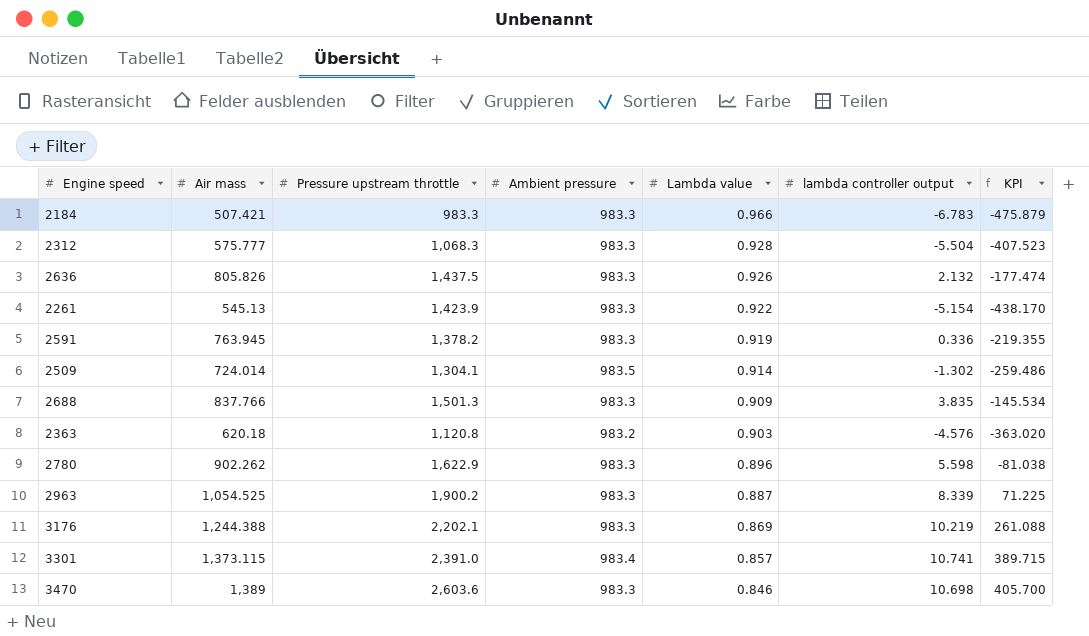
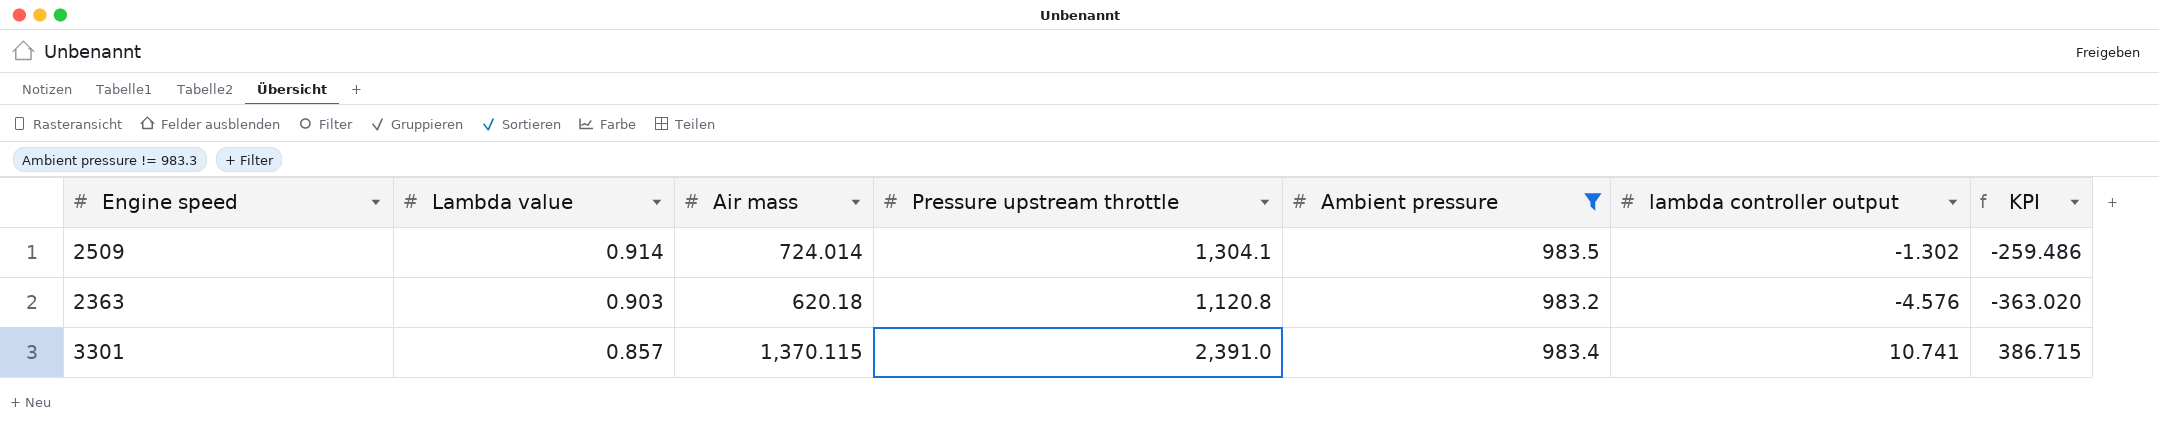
filter: none -> Ambient pressure != 983.3
column Lambda value | position: 5 -> 2
3301 | Air mass: 1,373.115 -> 1,370.115
3301 | KPI: 389.715 -> 386.715

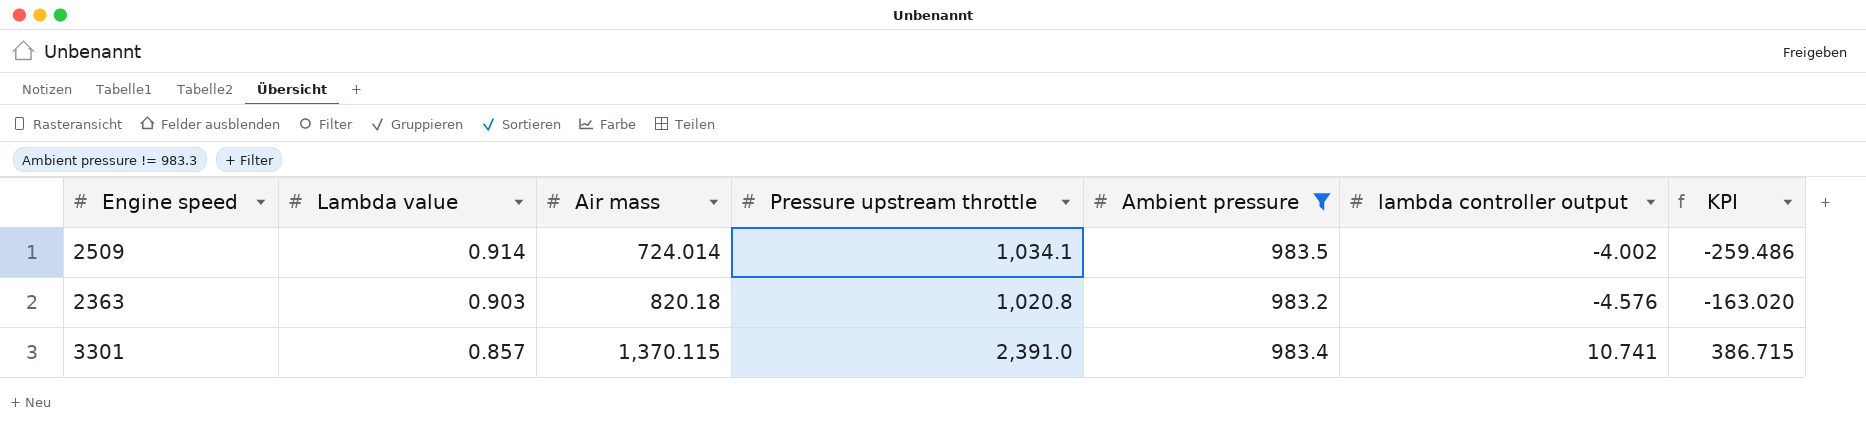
2509 | Pressure upstream throttle: 1,304.1 -> 1,034.1
2509 | lambda controller output: -1.302 -> -4.002
2363 | Air mass: 620.18 -> 820.18
2363 | Pressure upstream throttle: 1,120.8 -> 1,020.8
2363 | KPI: -363.020 -> -163.020

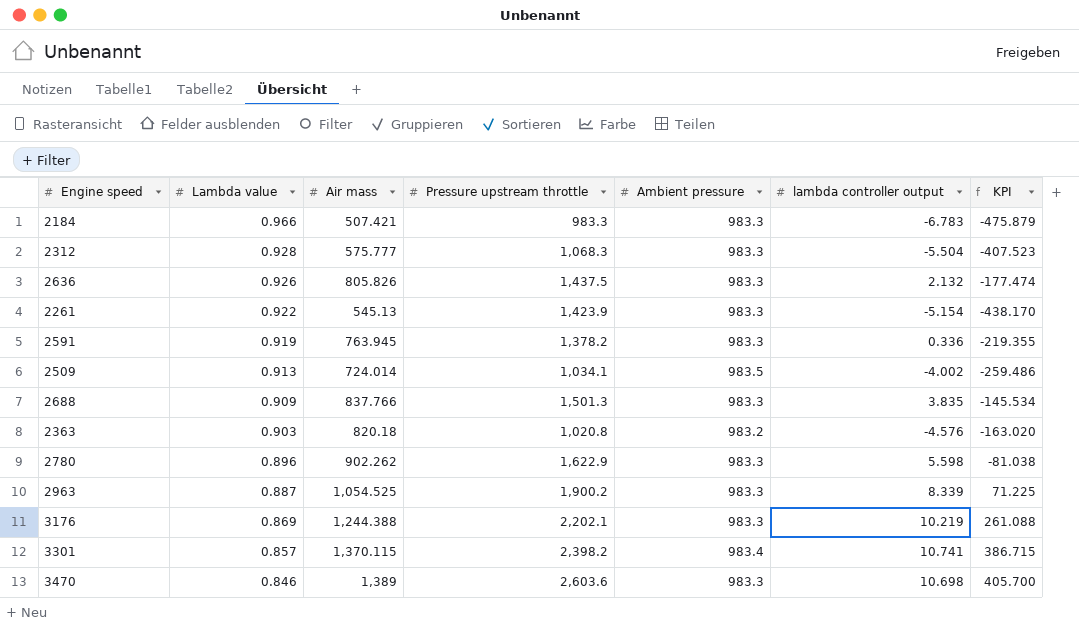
filter: Ambient pressure != 983.3 -> none
2509 | Lambda value: 0.914 -> 0.913
3301 | Pressure upstream throttle: 2,391.0 -> 2,398.2

